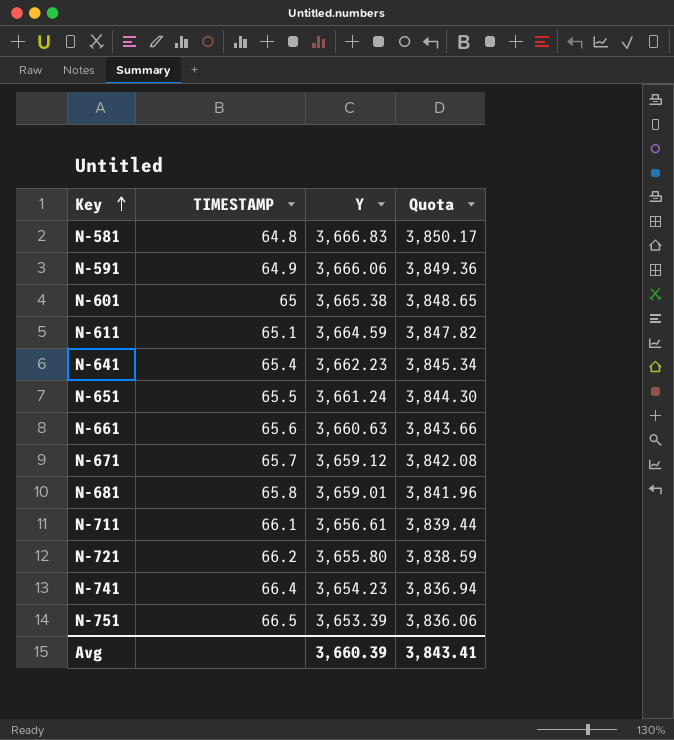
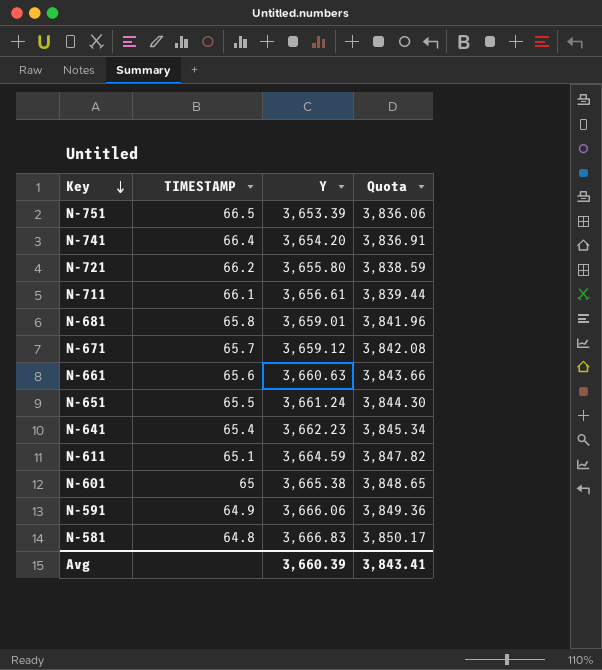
row order: Key ascending -> Key descending
N-741 | Y: 3,654.23 -> 3,654.20
N-741 | Quota: 3,836.94 -> 3,836.91

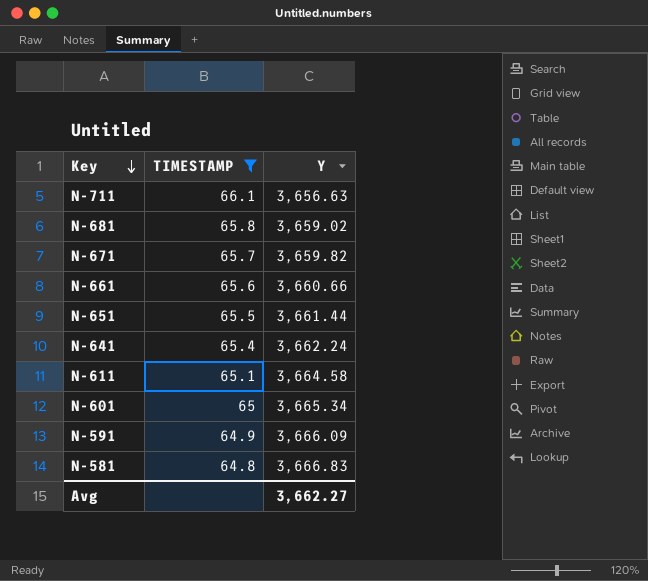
filter: none -> TIMESTAMP <= 66.1
column Quota | formula: [Y] * 1.05 -> none
N-711 | Y: 3,656.61 -> 3,656.63
N-681 | Y: 3,659.01 -> 3,659.02
N-671 | Y: 3,659.12 -> 3,659.82
N-661 | Y: 3,660.63 -> 3,660.66
N-651 | Y: 3,661.24 -> 3,661.44
N-641 | Y: 3,662.23 -> 3,662.24
N-611 | Y: 3,664.59 -> 3,664.58
N-601 | Y: 3,665.38 -> 3,665.34
N-591 | Y: 3,666.06 -> 3,666.09
Avg | Y: 3,660.39 -> 3,662.27

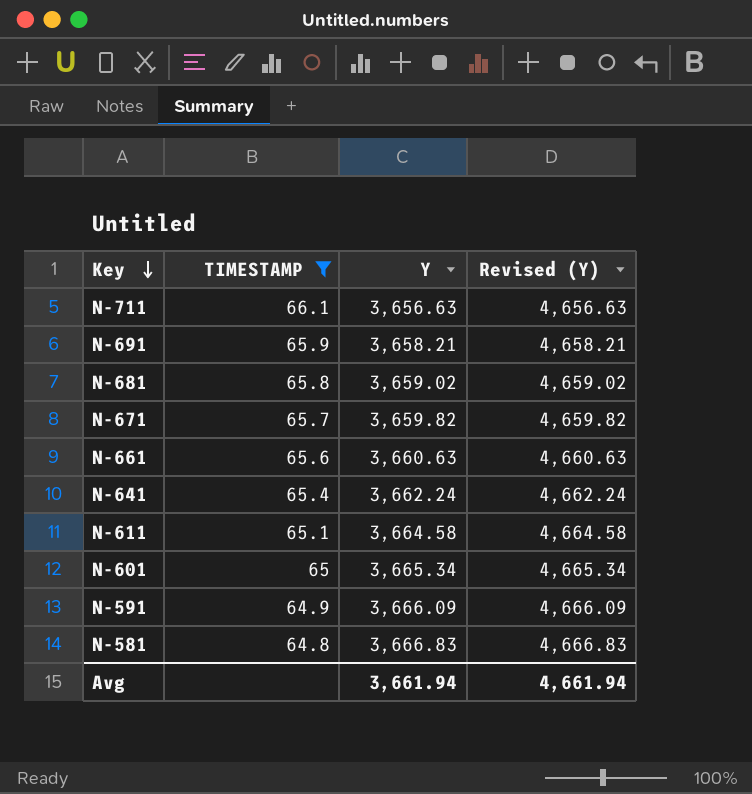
column Revised (Y) | formula: none -> [Y] + 1000
row N-651: 65.5 | 3,661.44 -> none
row N-691: none -> 65.9 | 3,658.21 | 4,658.21
N-661 | Y: 3,660.66 -> 3,660.63
Avg | Y: 3,662.27 -> 3,661.94

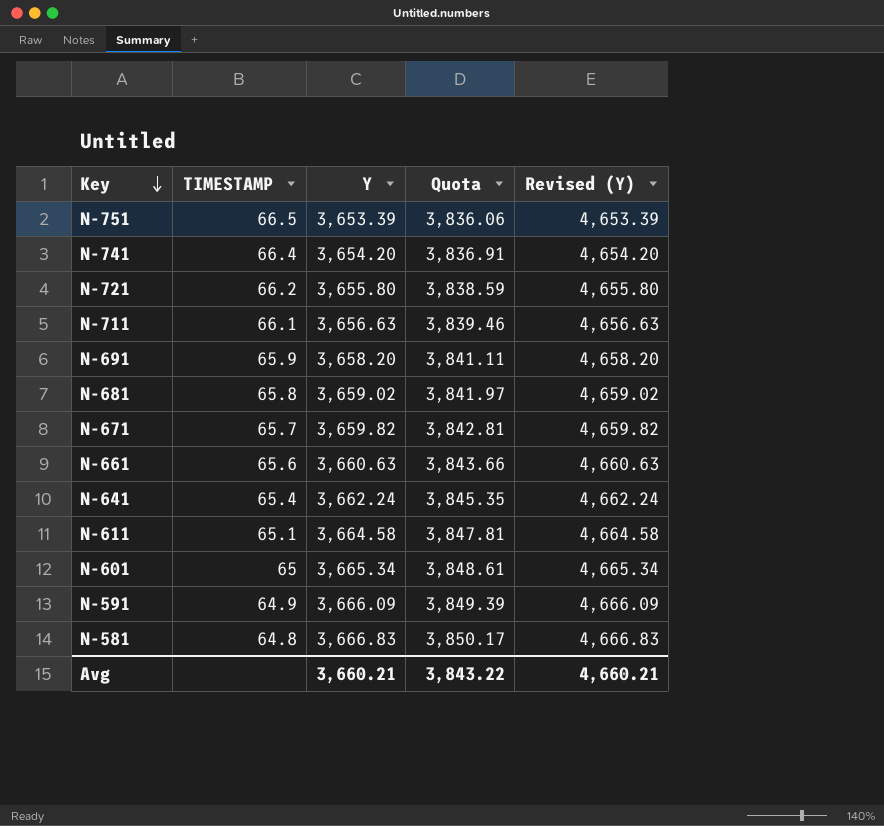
filter: TIMESTAMP <= 66.1 -> none
column Quota | formula: none -> [Y] * 1.05
N-691 | Y: 3,658.21 -> 3,658.20
N-691 | Revised (Y): 4,658.21 -> 4,658.20
Avg | Y: 3,661.94 -> 3,660.21
Avg | Revised (Y): 4,661.94 -> 4,660.21

